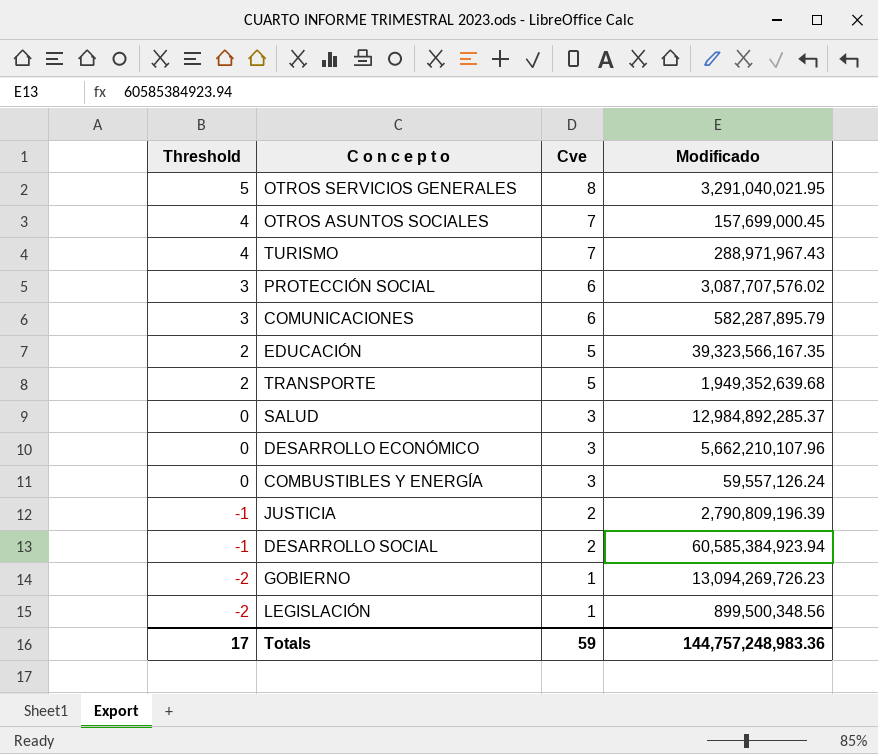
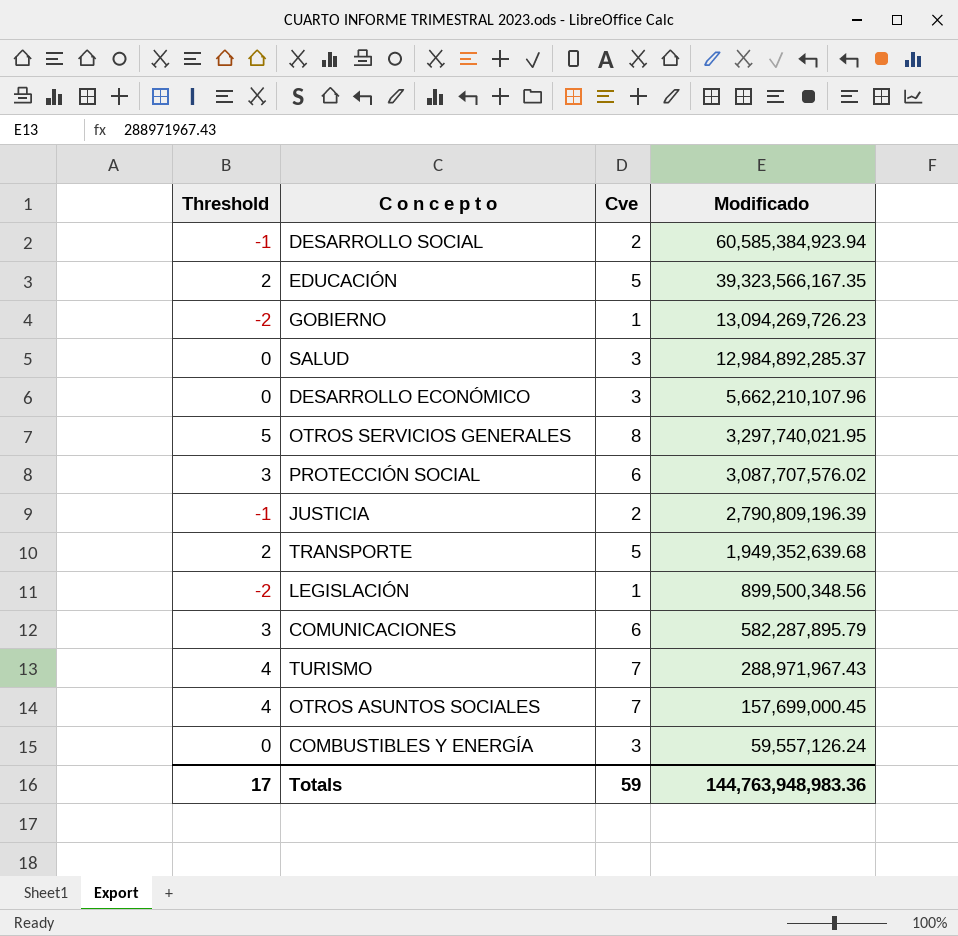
row order: Threshold descending -> Modificado descending
OTROS SERVICIOS GENERALES | Modificado: 3,291,040,021.95 -> 3,297,740,021.95
Totals | Modificado: 144,757,248,983.36 -> 144,763,948,983.36

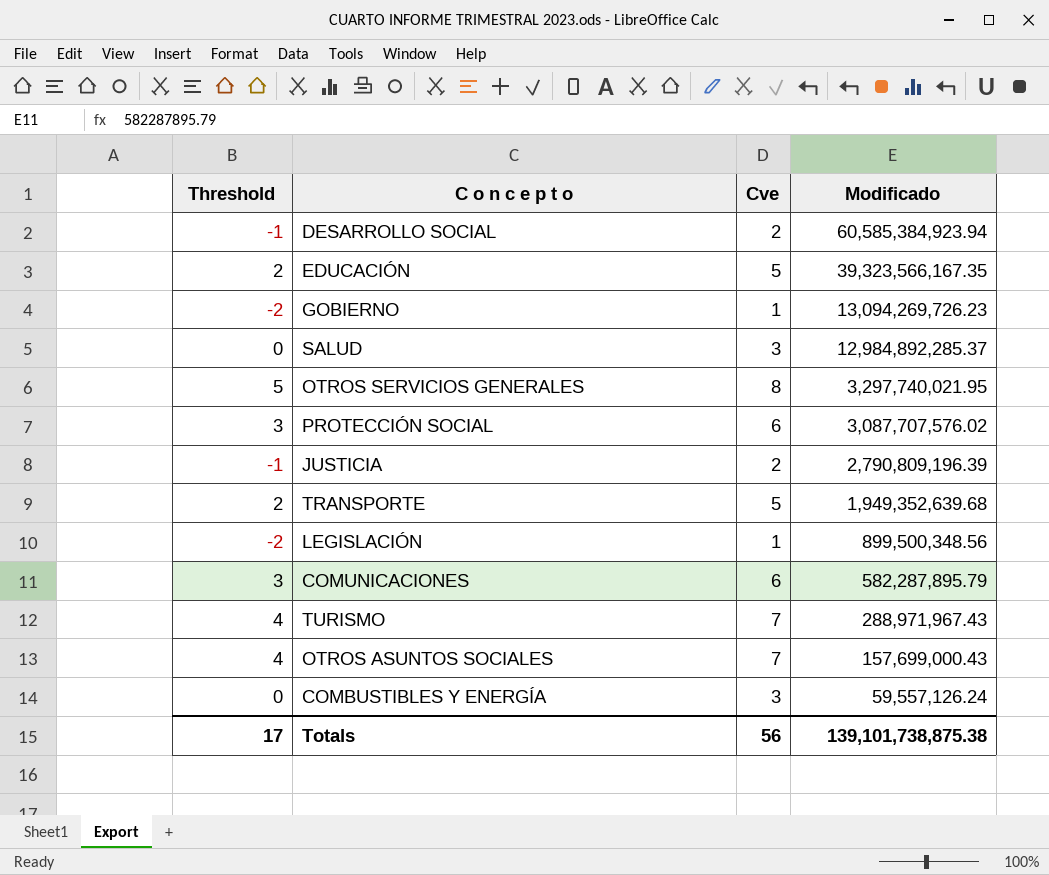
row DESARROLLO ECONÓMICO: 0 | 3 | 5,662,210,107.96 -> none
OTROS ASUNTOS SOCIALES | Modificado: 157,699,000.45 -> 157,699,000.43
Totals | Cve: 59 -> 56
Totals | Modificado: 144,763,948,983.36 -> 139,101,738,875.38

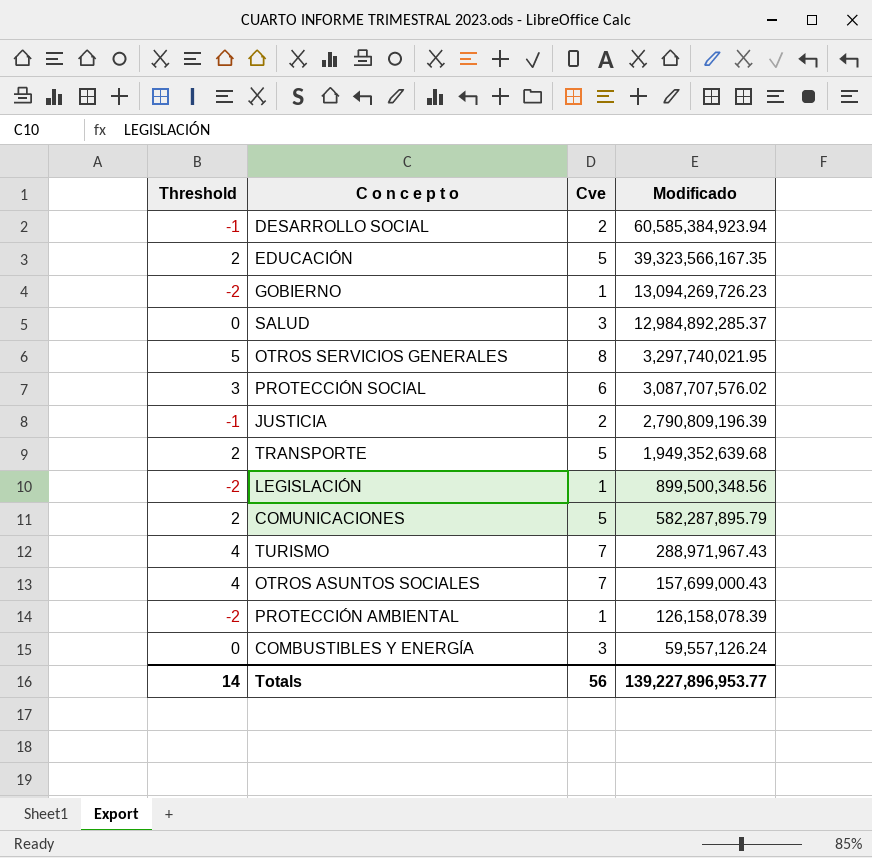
COMUNICACIONES | Threshold: 3 -> 2
COMUNICACIONES | Cve: 6 -> 5
row PROTECCIÓN AMBIENTAL: none -> -2 | 1 | 126,158,078.39
Totals | Threshold: 17 -> 14
Totals | Modificado: 139,101,738,875.38 -> 139,227,896,953.77

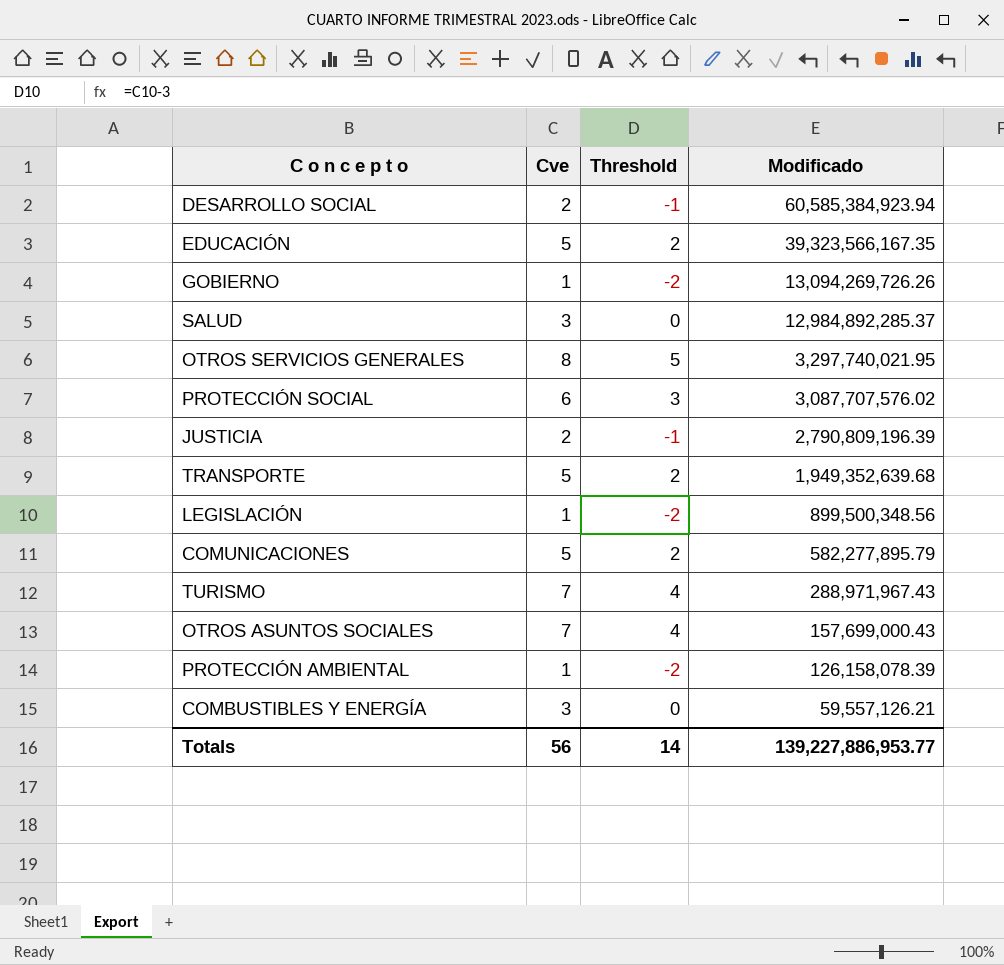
column Threshold | position: 1 -> 3
GOBIERNO | Modificado: 13,094,269,726.23 -> 13,094,269,726.26
COMUNICACIONES | Modificado: 582,287,895.79 -> 582,277,895.79
COMBUSTIBLES Y ENERGÍA | Modificado: 59,557,126.24 -> 59,557,126.21
Totals | Modificado: 139,227,896,953.77 -> 139,227,886,953.77

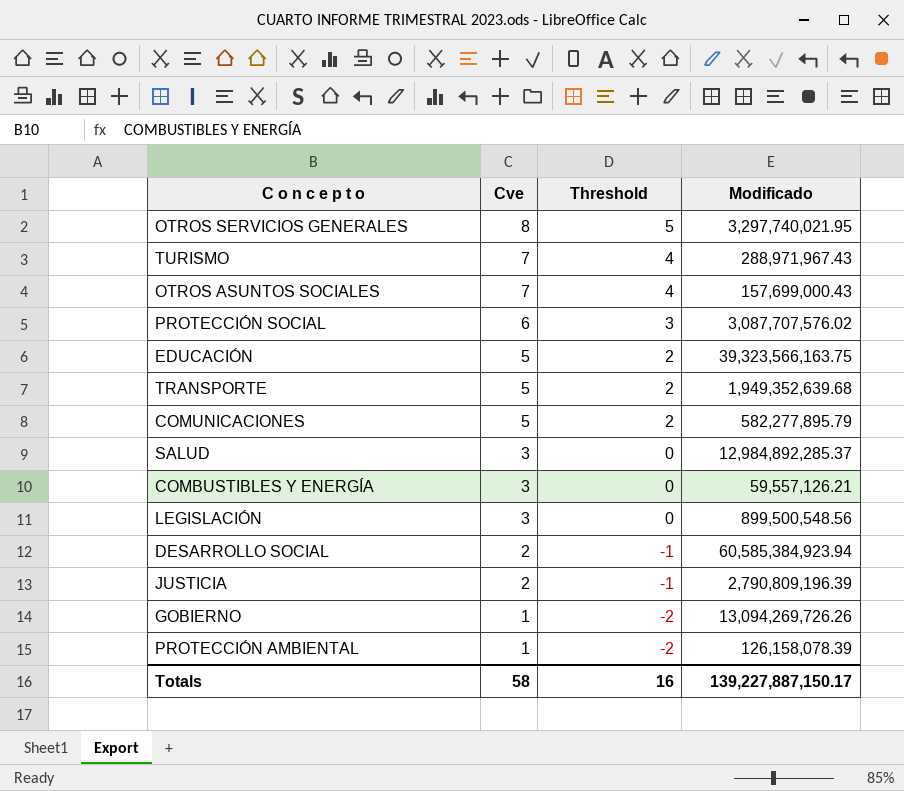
row order: Modificado descending -> Cve descending
EDUCACIÓN | Modificado: 39,323,566,167.35 -> 39,323,566,163.75
LEGISLACIÓN | Cve: 1 -> 3
LEGISLACIÓN | Threshold: -2 -> 0
LEGISLACIÓN | Modificado: 899,500,348.56 -> 899,500,548.56
Totals | Cve: 56 -> 58
Totals | Threshold: 14 -> 16
Totals | Modificado: 139,227,886,953.77 -> 139,227,887,150.17

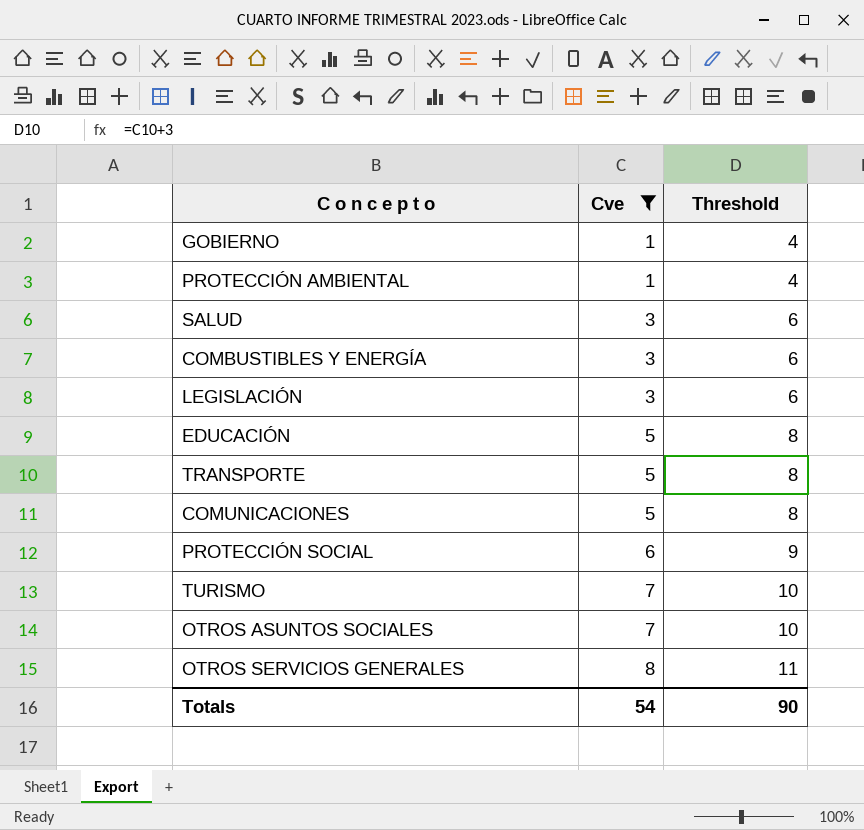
filter: none -> Cve != 2
row order: Cve descending -> Cve ascending
column Modificado | position: 4 -> none
column Threshold | formula: [Cve] - 3 -> [Cve] + 3
Totals | Cve: 58 -> 54
Totals | Threshold: 16 -> 90

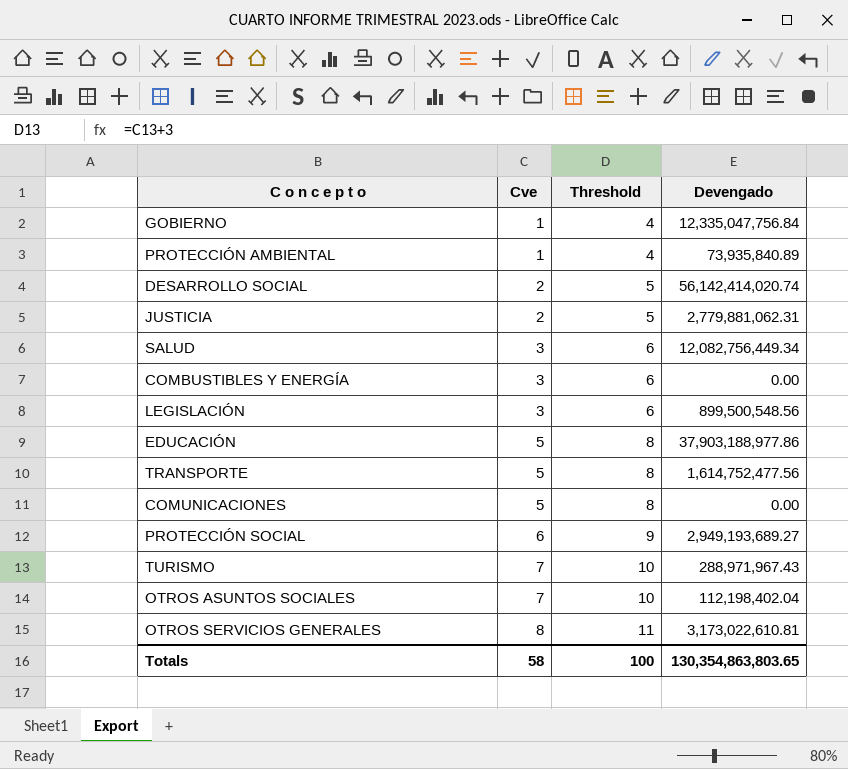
filter: Cve != 2 -> none
column Devengado | position: none -> 4
Totals | Cve: 54 -> 58
Totals | Threshold: 90 -> 100

